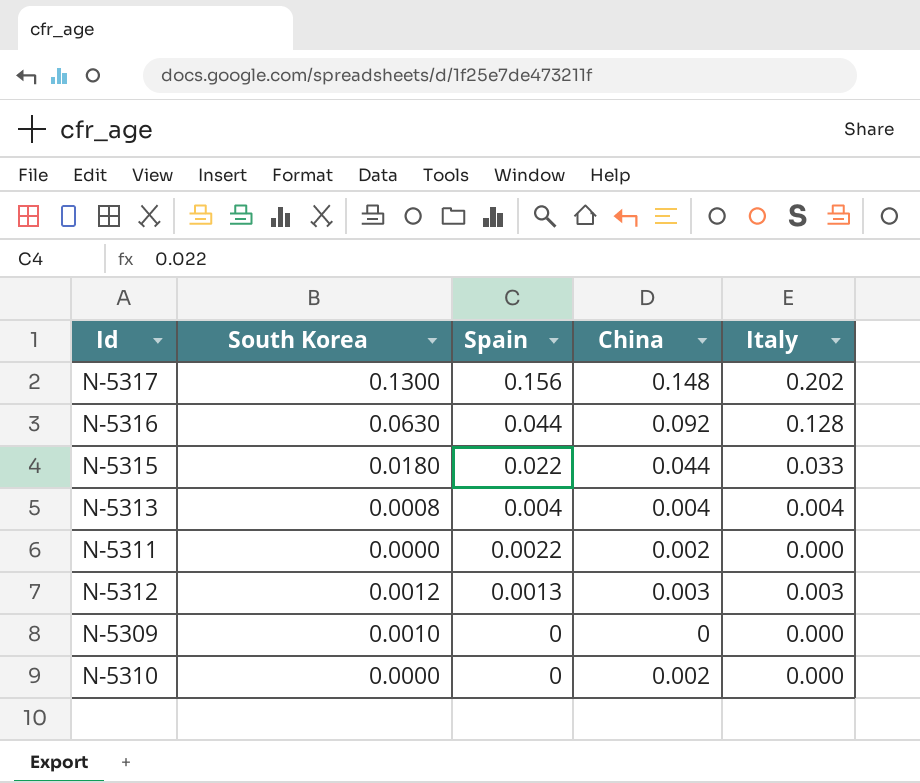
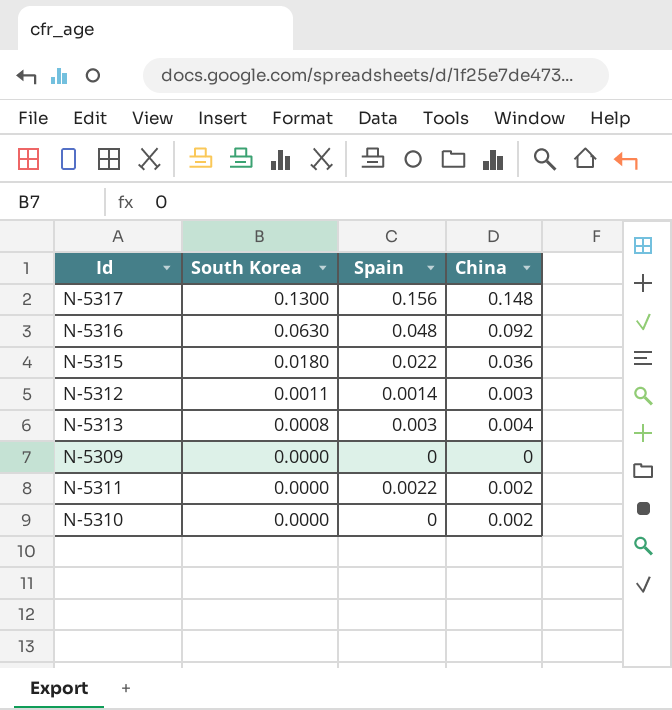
row order: Spain descending -> South Korea descending
column Italy | position: 5 -> none
N-5316 | Spain: 0.044 -> 0.048
N-5315 | China: 0.044 -> 0.036
N-5312 | South Korea: 0.0012 -> 0.0011
N-5312 | Spain: 0.0013 -> 0.0014
N-5313 | Spain: 0.004 -> 0.003
N-5309 | South Korea: 0.0010 -> 0.0000

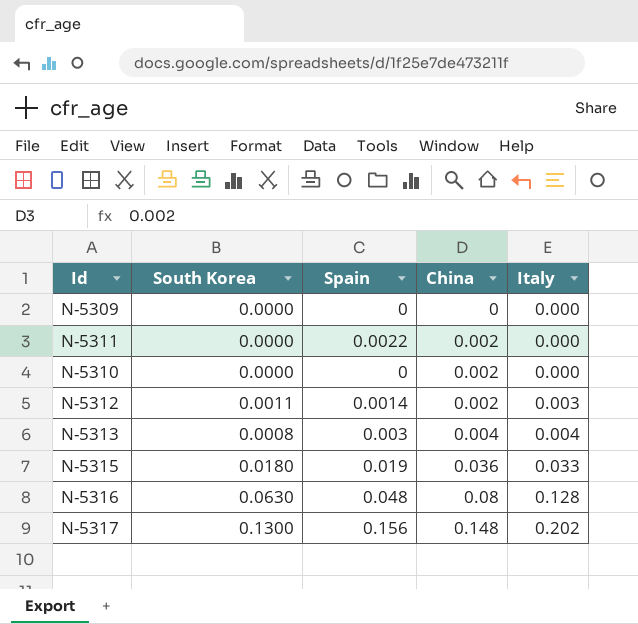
row order: South Korea descending -> China ascending
column Italy | position: none -> 5
N-5312 | China: 0.003 -> 0.002
N-5315 | Spain: 0.022 -> 0.019
N-5316 | China: 0.092 -> 0.08

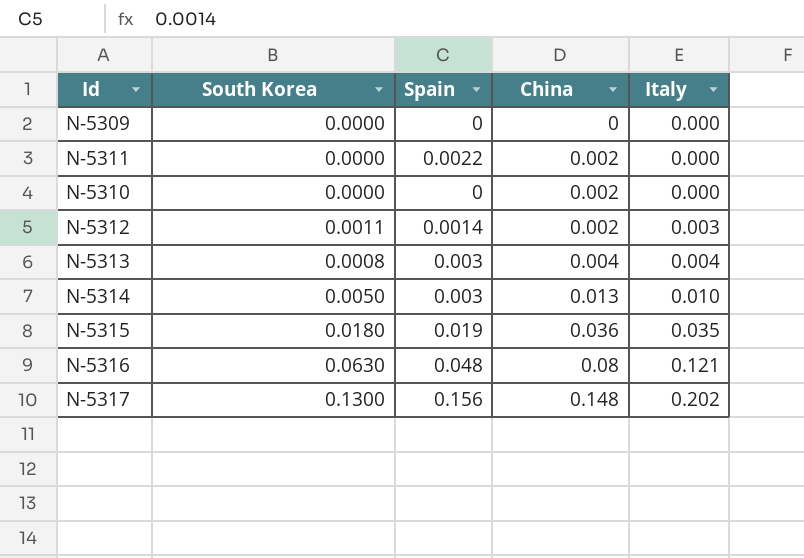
row N-5314: none -> 0.0050 | 0.003 | 0.013 | 0.010
N-5315 | Italy: 0.033 -> 0.035
N-5316 | Italy: 0.128 -> 0.121

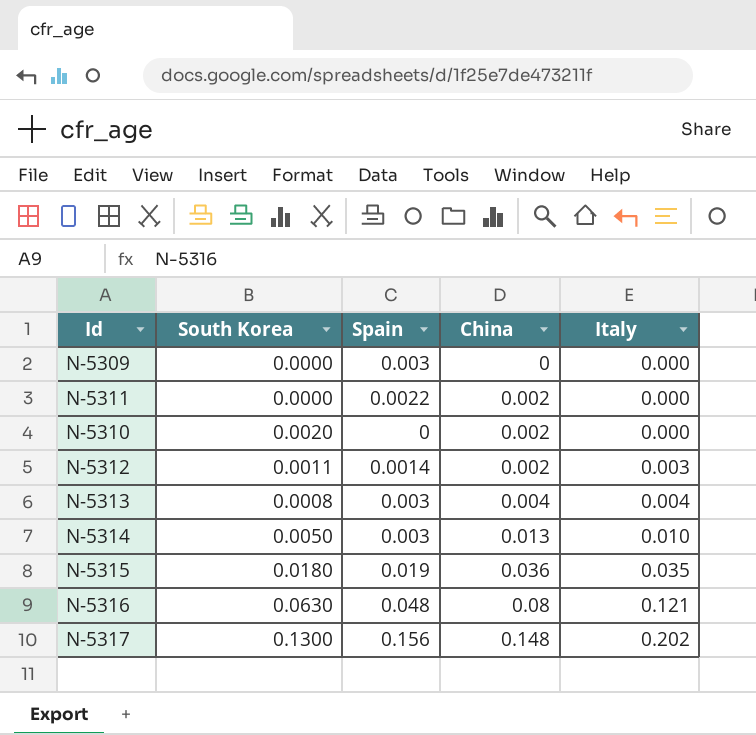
N-5309 | Spain: 0 -> 0.003
N-5310 | South Korea: 0.0000 -> 0.0020

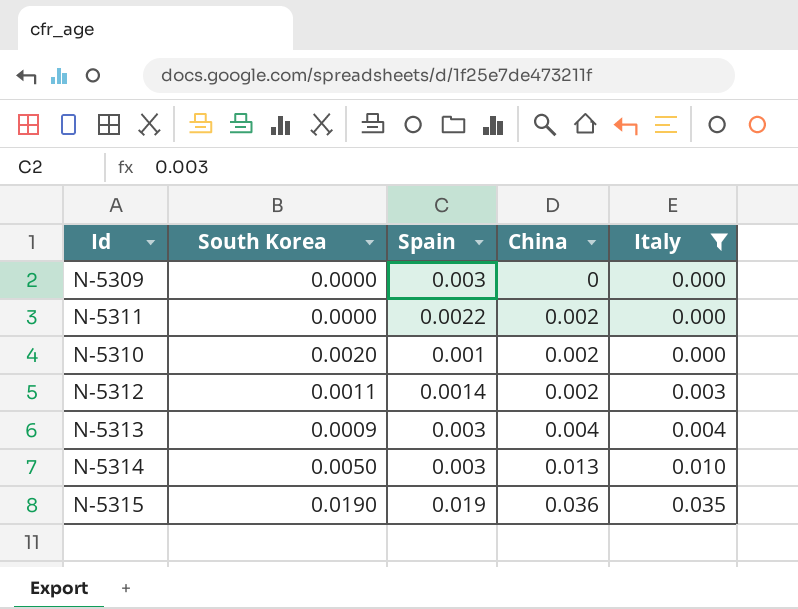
filter: none -> Italy <= 0.035
N-5310 | Spain: 0 -> 0.001
N-5313 | South Korea: 0.0008 -> 0.0009
N-5315 | South Korea: 0.0180 -> 0.0190

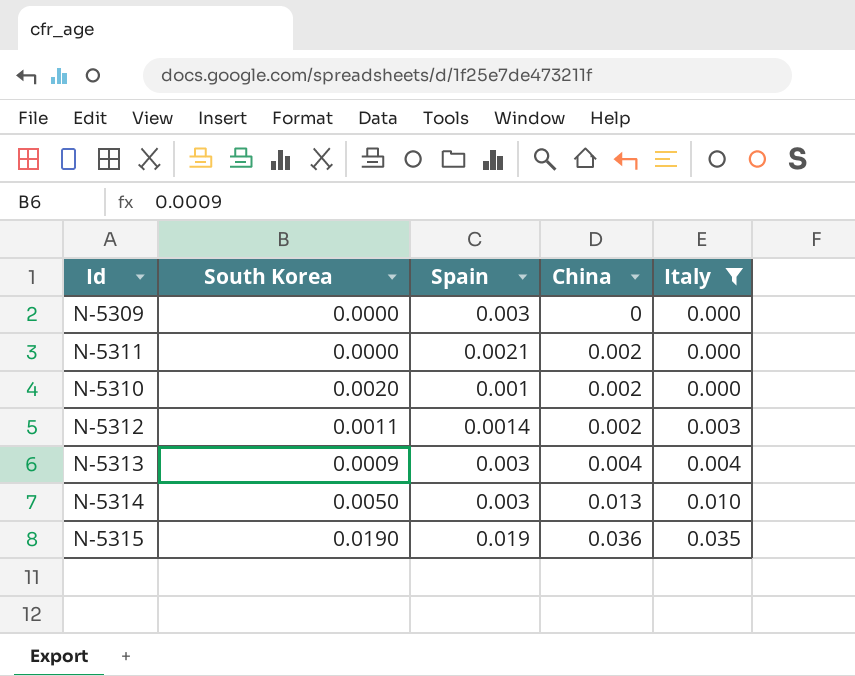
N-5311 | Spain: 0.0022 -> 0.0021

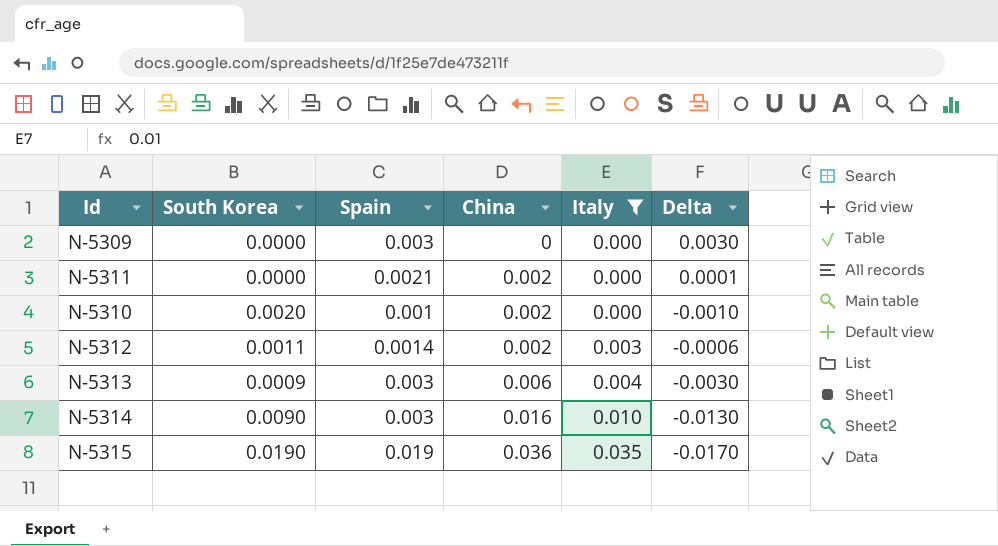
column Delta | formula: none -> [Spain] - [China]
N-5313 | China: 0.004 -> 0.006
N-5314 | South Korea: 0.0050 -> 0.0090
N-5314 | China: 0.013 -> 0.016

